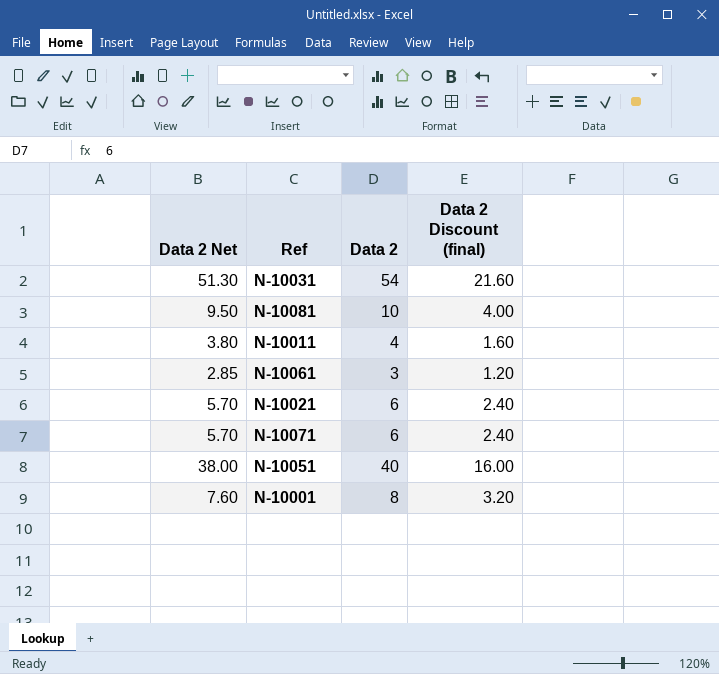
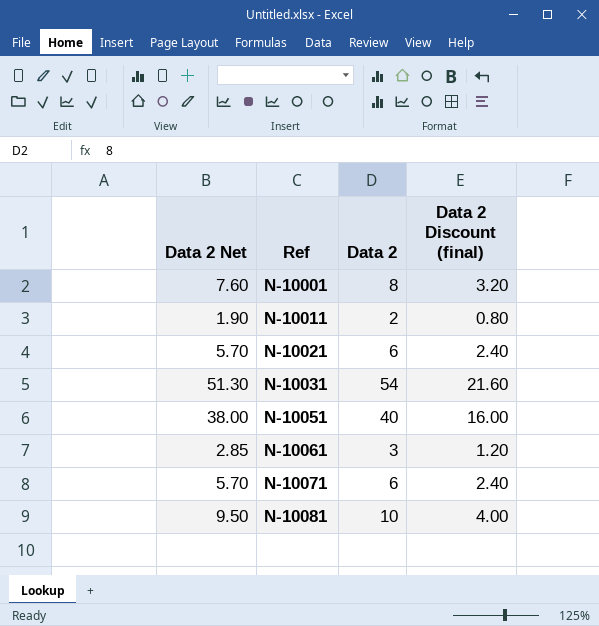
row order: none -> Ref ascending
N-10011 | Data 2 Net: 3.80 -> 1.90
N-10011 | Data 2: 4 -> 2
N-10011 | Data 2 Discount (final): 1.60 -> 0.80

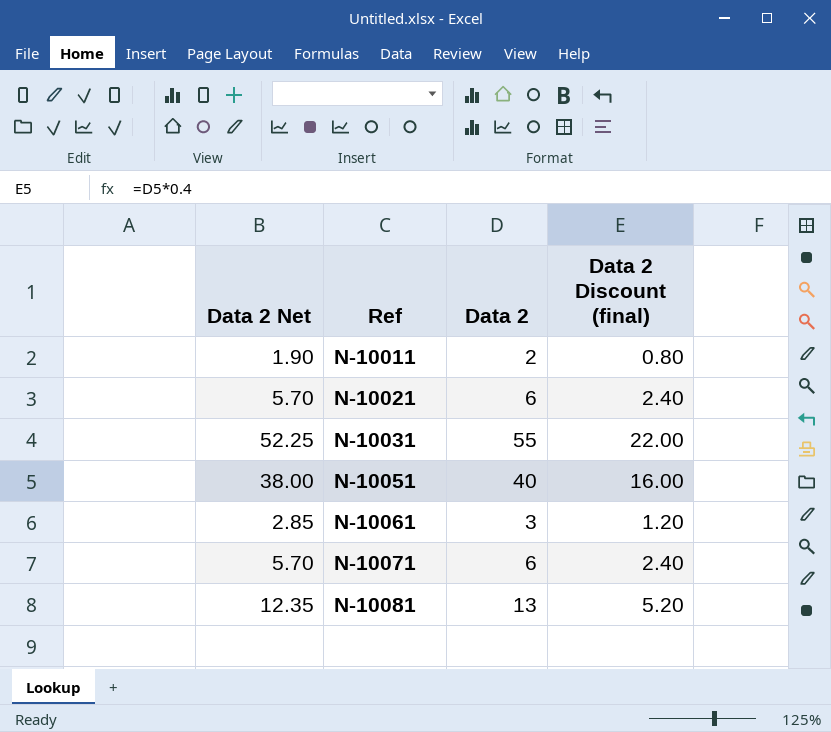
row N-10001: 7.60 | 8 | 3.20 -> none
N-10031 | Data 2 Net: 51.30 -> 52.25
N-10031 | Data 2: 54 -> 55
N-10031 | Data 2 Discount (final): 21.60 -> 22.00
N-10081 | Data 2 Net: 9.50 -> 12.35
N-10081 | Data 2: 10 -> 13
N-10081 | Data 2 Discount (final): 4.00 -> 5.20

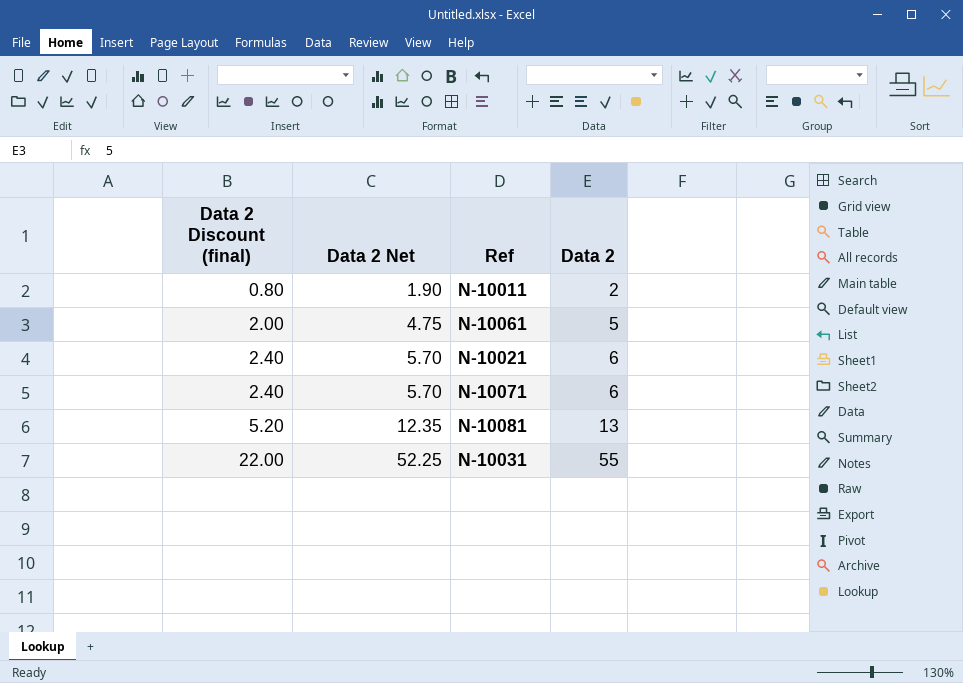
row order: Ref ascending -> Data 2 Discount (final) ascending
column Data 2 Discount (final) | position: 4 -> 1
row N-10051: 38.00 | 40 | 16.00 -> none
N-10061 | Data 2 Discount (final): 1.20 -> 2.00
N-10061 | Data 2 Net: 2.85 -> 4.75
N-10061 | Data 2: 3 -> 5

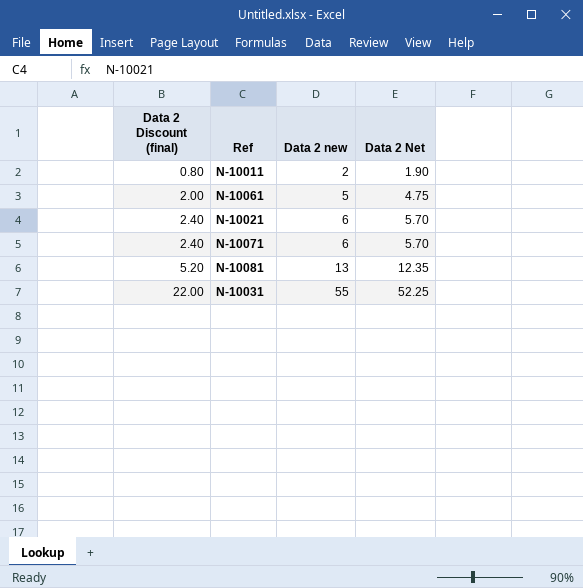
column name: Data 2 -> Data 2 new
column Data 2 Net | position: 2 -> 4

